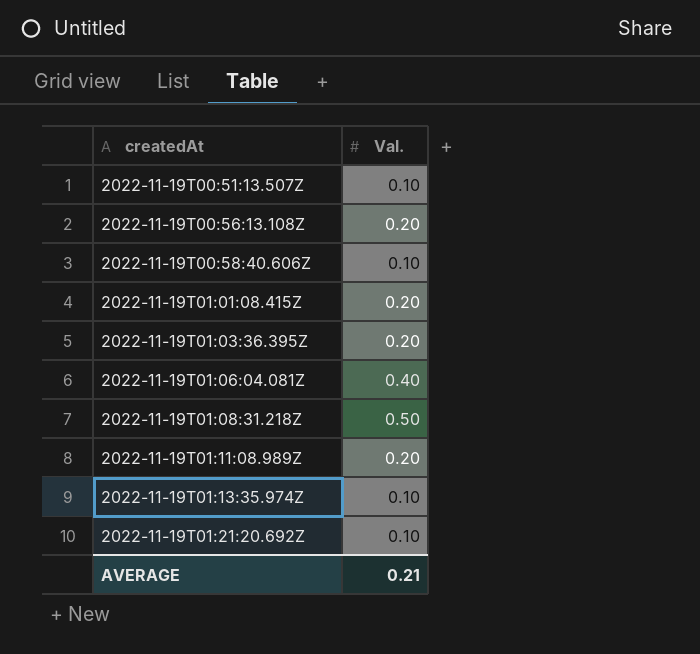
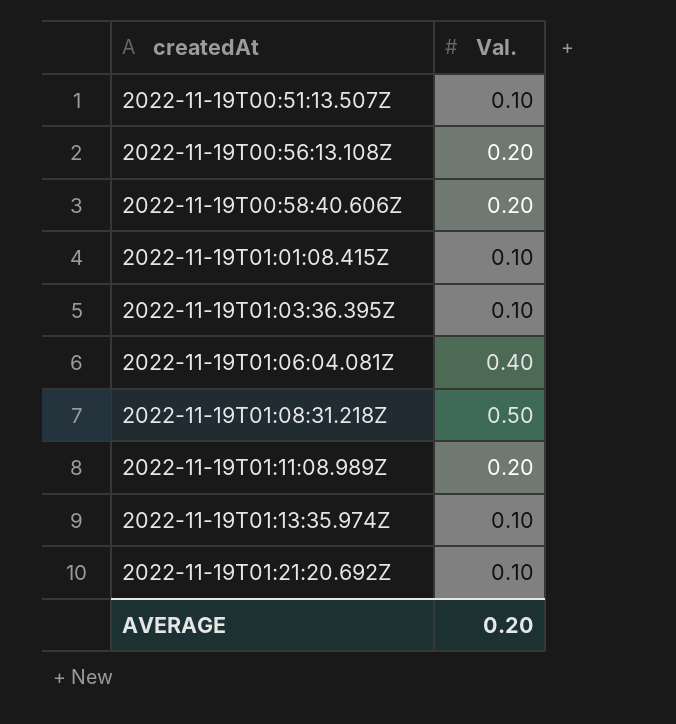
2022-11-19T00:58:40.606Z | Val.: 0.10 -> 0.20
2022-11-19T01:01:08.415Z | Val.: 0.20 -> 0.10
2022-11-19T01:03:36.395Z | Val.: 0.20 -> 0.10
AVERAGE | Val.: 0.21 -> 0.20

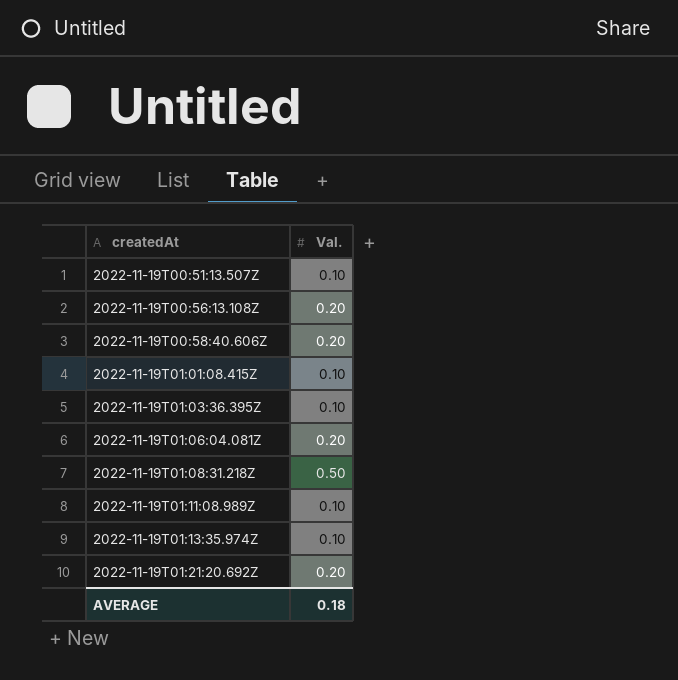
2022-11-19T01:06:04.081Z | Val.: 0.40 -> 0.20
2022-11-19T01:11:08.989Z | Val.: 0.20 -> 0.10
2022-11-19T01:21:20.692Z | Val.: 0.10 -> 0.20
AVERAGE | Val.: 0.20 -> 0.18

